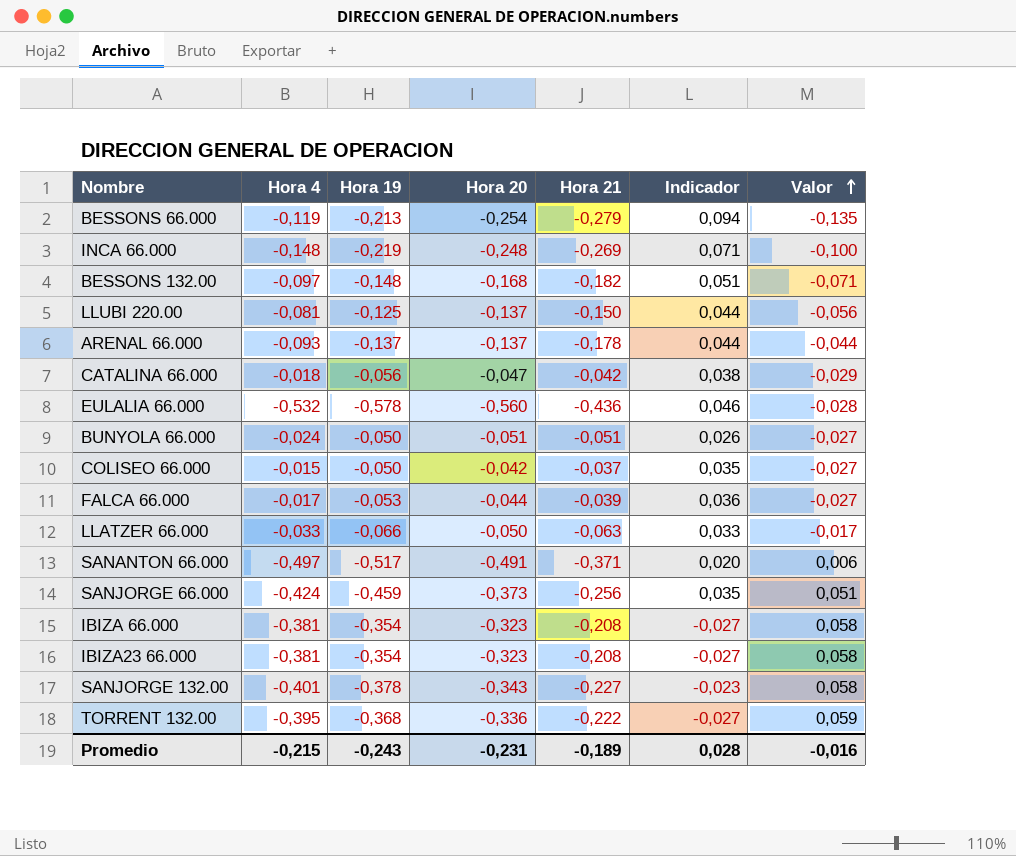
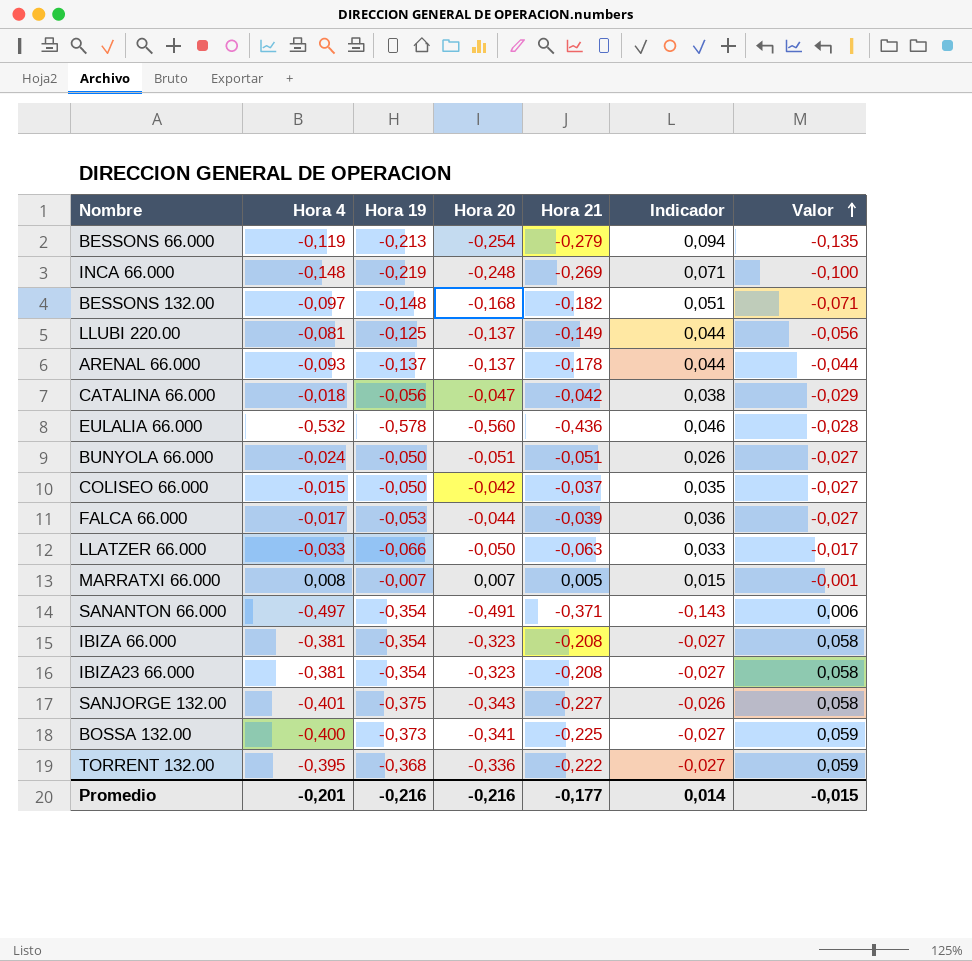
row SANJORGE 66.000: -0,424 | -0,459 | -0,373 | -0,256 | 0,035 | 0,051 -> none
LLUBI 220.00 | Hora 21: -0,150 -> -0,149
row MARRATXI 66.000: none -> 0,008 | -0,007 | 0,007 | 0,005 | 0,015 | -0,001
SANANTON 66.000 | Hora 19: -0,517 -> -0,354
SANANTON 66.000 | Indicador: 0,020 -> -0,143
SANJORGE 132.00 | Hora 19: -0,378 -> -0,375
SANJORGE 132.00 | Indicador: -0,023 -> -0,026
row BOSSA 132.00: none -> -0,400 | -0,373 | -0,341 | -0,225 | -0,027 | 0,059
Promedio | Hora 4: -0,215 -> -0,201
Promedio | Hora 19: -0,243 -> -0,216
Promedio | Hora 20: -0,231 -> -0,216
Promedio | Hora 21: -0,189 -> -0,177
Promedio | Indicador: 0,028 -> 0,014
Promedio | Valor: -0,016 -> -0,015

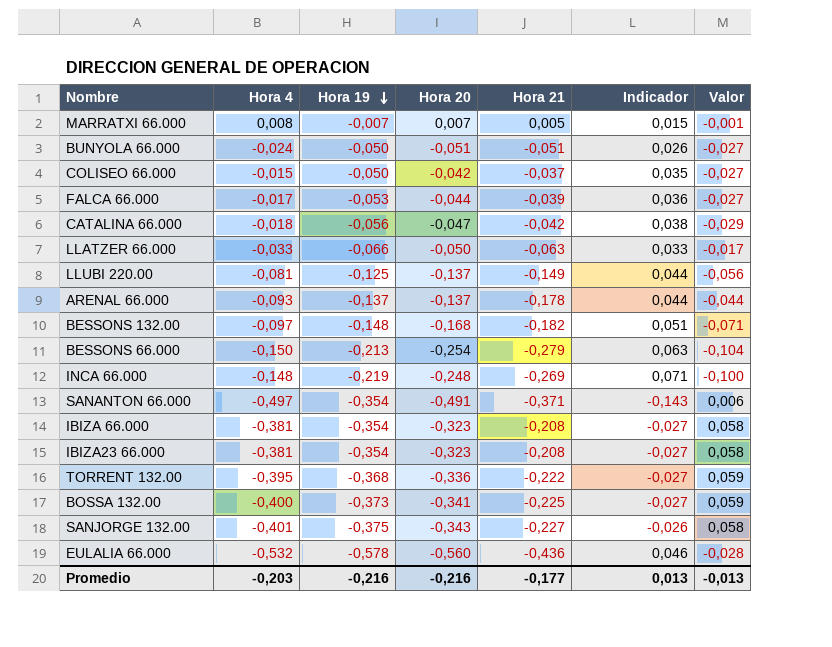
row order: Valor ascending -> Hora 19 descending
BESSONS 66.000 | Hora 4: -0,119 -> -0,150
BESSONS 66.000 | Indicador: 0,094 -> 0,063
BESSONS 66.000 | Valor: -0,135 -> -0,104
Promedio | Hora 4: -0,201 -> -0,203
Promedio | Indicador: 0,014 -> 0,013
Promedio | Valor: -0,015 -> -0,013

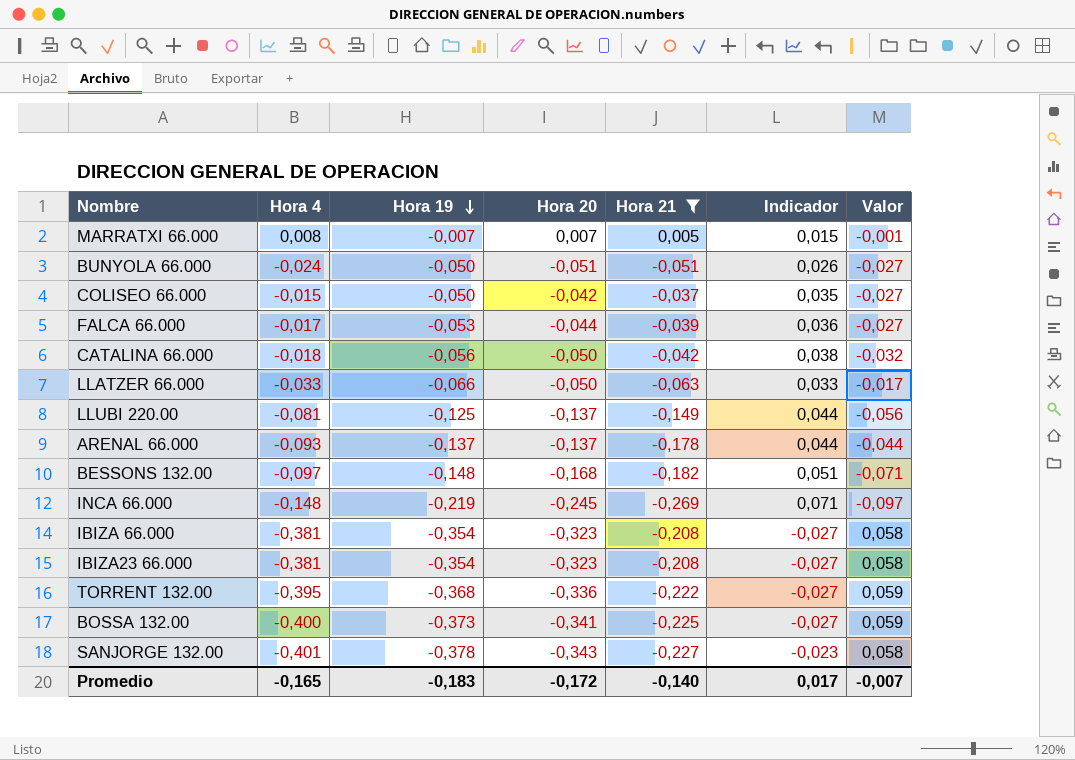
filter: none -> Hora 21 >= -0,269
CATALINA 66.000 | Hora 20: -0,047 -> -0,050
CATALINA 66.000 | Valor: -0,029 -> -0,032
INCA 66.000 | Hora 20: -0,248 -> -0,245
INCA 66.000 | Valor: -0,100 -> -0,097
SANJORGE 132.00 | Hora 19: -0,375 -> -0,378
SANJORGE 132.00 | Indicador: -0,026 -> -0,023
Promedio | Hora 4: -0,203 -> -0,165
Promedio | Hora 19: -0,216 -> -0,183
Promedio | Hora 20: -0,216 -> -0,172
Promedio | Hora 21: -0,177 -> -0,140
Promedio | Indicador: 0,013 -> 0,017
Promedio | Valor: -0,013 -> -0,007

